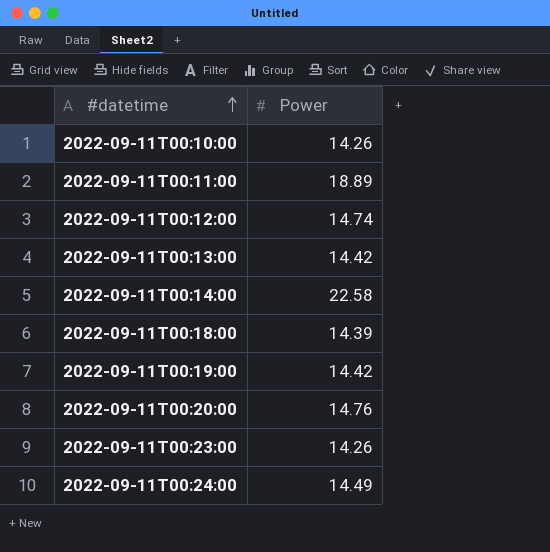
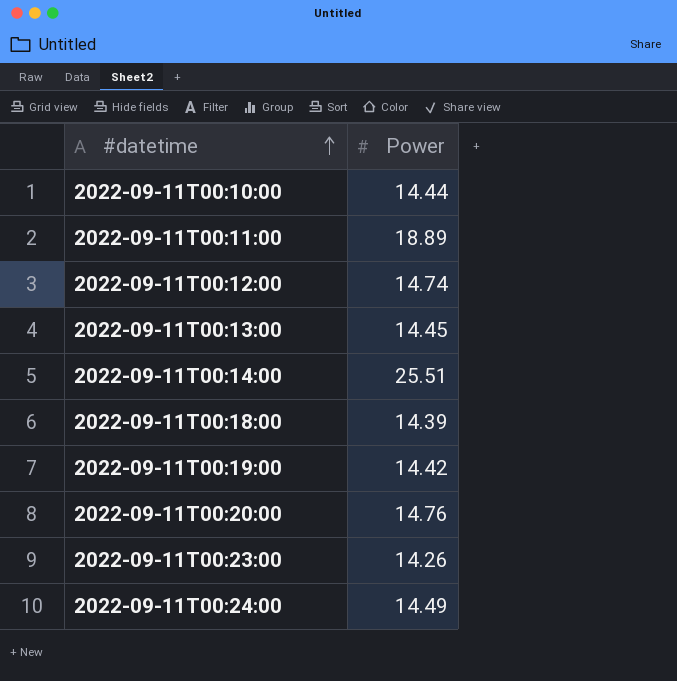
2022-09-11T00:10:00 | Power: 14.26 -> 14.44
2022-09-11T00:13:00 | Power: 14.42 -> 14.45
2022-09-11T00:14:00 | Power: 22.58 -> 25.51

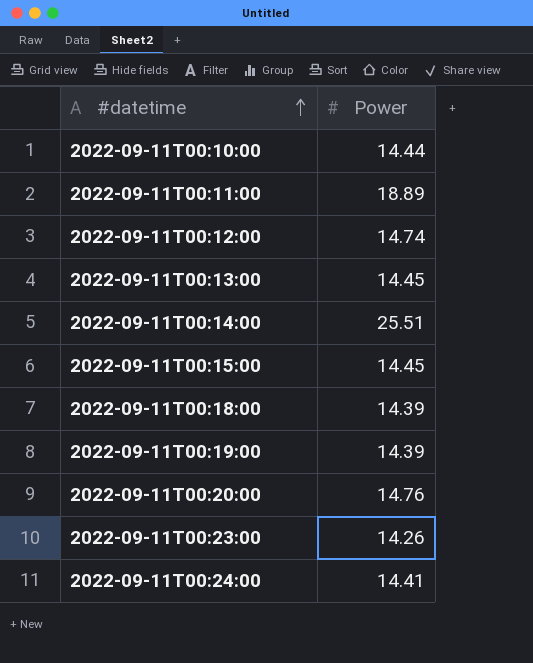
row 2022-09-11T00:15:00: none -> 14.45
2022-09-11T00:19:00 | Power: 14.42 -> 14.39
2022-09-11T00:24:00 | Power: 14.49 -> 14.41

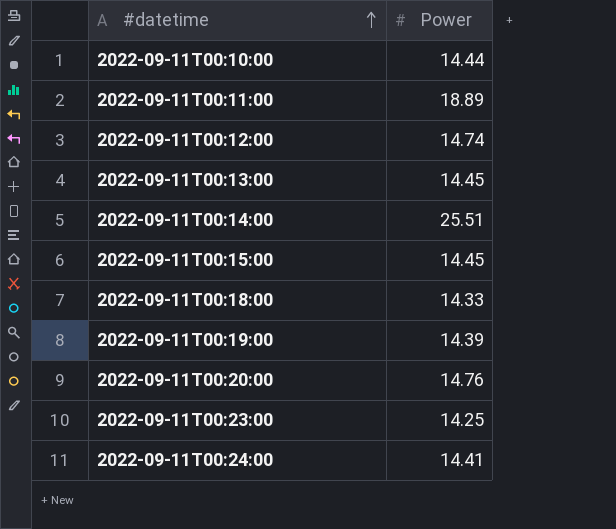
2022-09-11T00:18:00 | Power: 14.39 -> 14.33
2022-09-11T00:23:00 | Power: 14.26 -> 14.25

